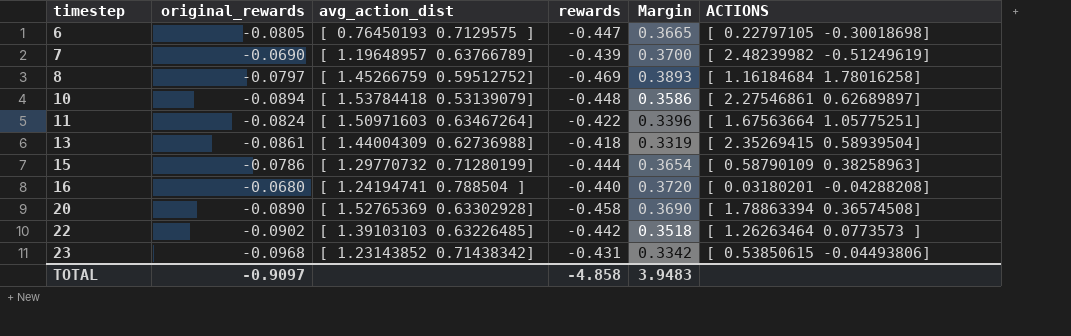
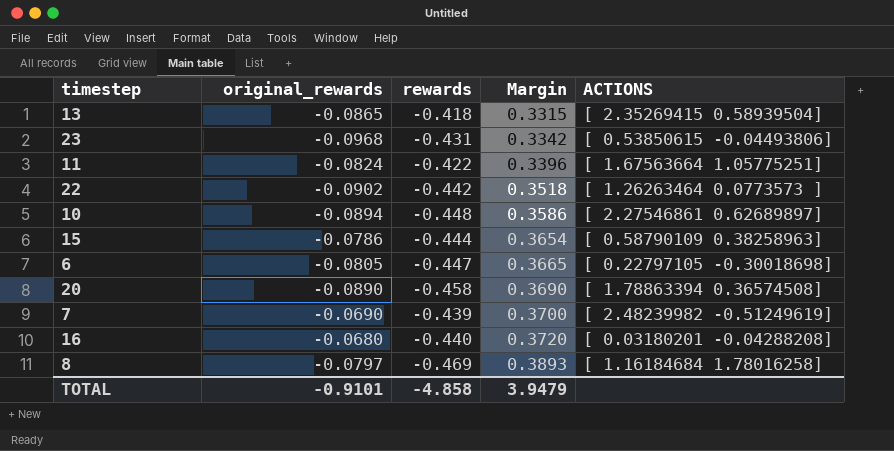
row order: timestep ascending -> Margin ascending
column avg_action_dist | position: 3 -> none
13 | original_rewards: -0.0861 -> -0.0865
13 | Margin: 0.3319 -> 0.3315
TOTAL | original_rewards: -0.9097 -> -0.9101
TOTAL | Margin: 3.9483 -> 3.9479

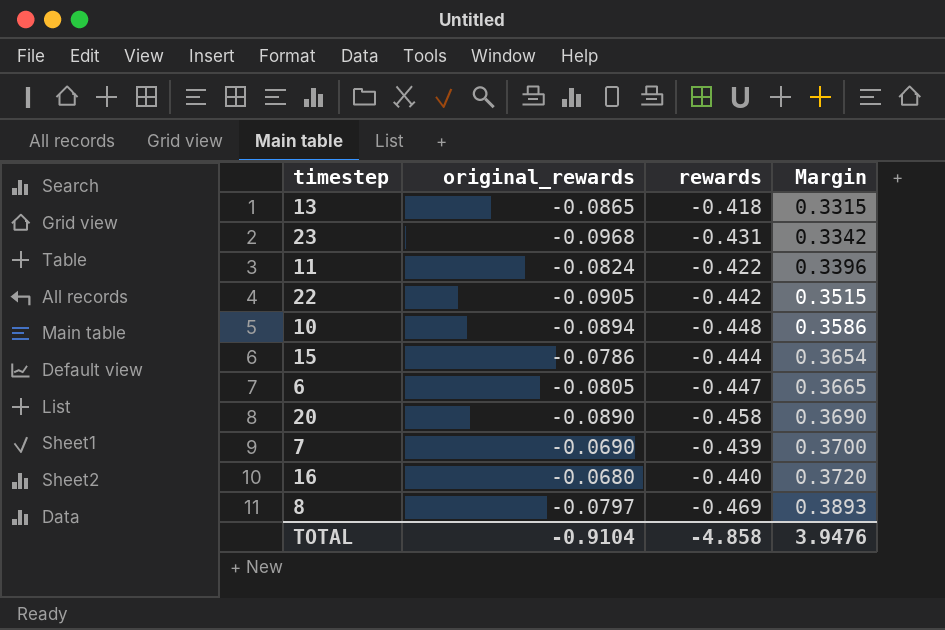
column ACTIONS | position: 5 -> none
22 | original_rewards: -0.0902 -> -0.0905
22 | Margin: 0.3518 -> 0.3515
TOTAL | original_rewards: -0.9101 -> -0.9104
TOTAL | Margin: 3.9479 -> 3.9476

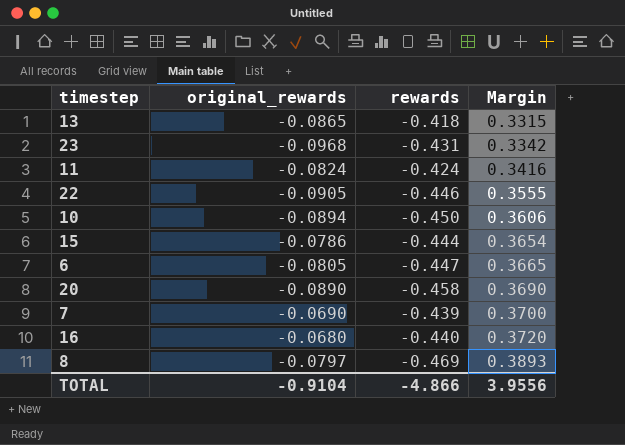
11 | rewards: -0.422 -> -0.424
11 | Margin: 0.3396 -> 0.3416
22 | rewards: -0.442 -> -0.446
22 | Margin: 0.3515 -> 0.3555
10 | rewards: -0.448 -> -0.450
10 | Margin: 0.3586 -> 0.3606
TOTAL | rewards: -4.858 -> -4.866
TOTAL | Margin: 3.9476 -> 3.9556

